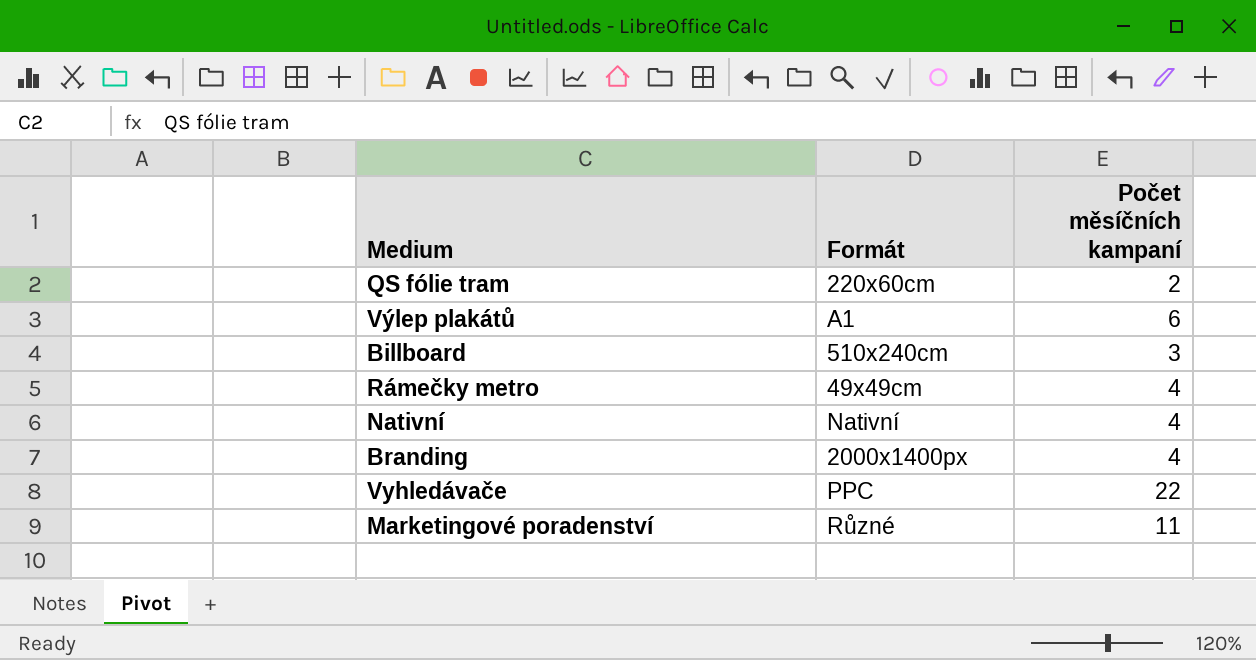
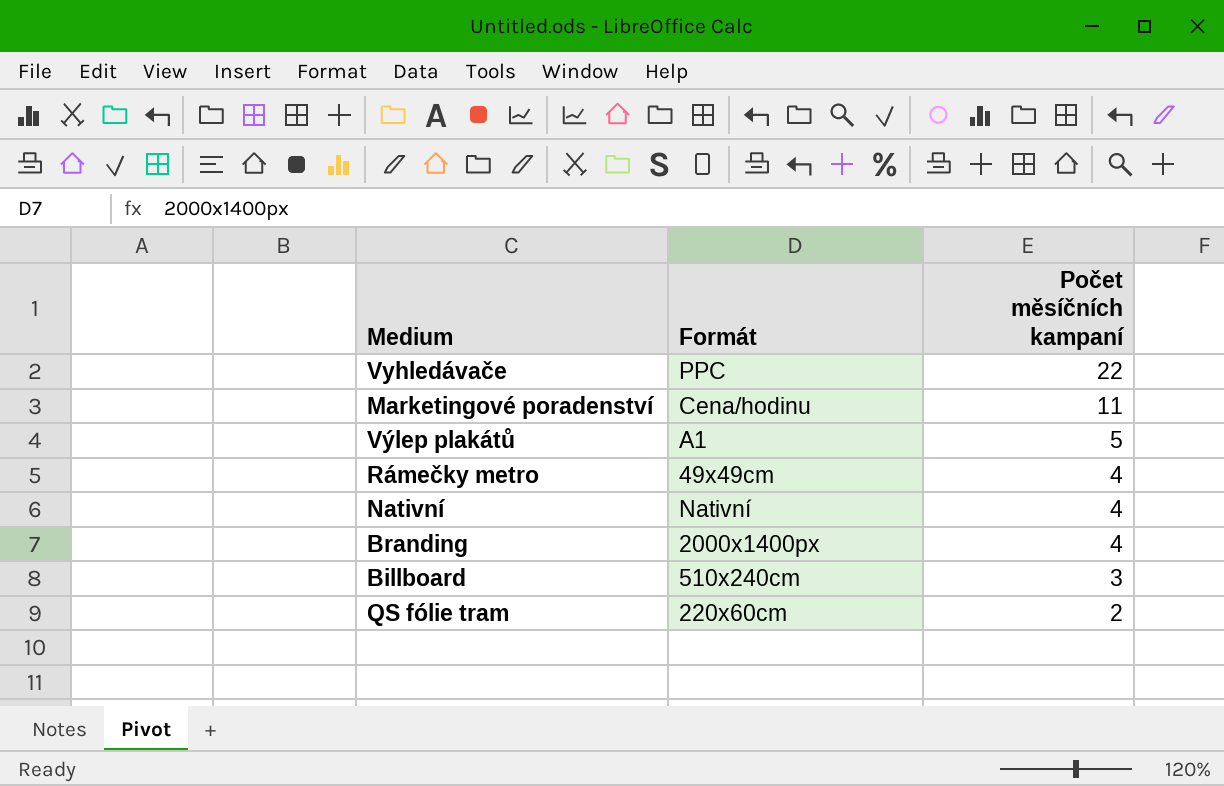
row order: none -> Počet měsíčních kampaní descending
Marketingové poradenství | Formát: Různé -> Cena/hodinu
Výlep plakátů | Počet měsíčních kampaní: 6 -> 5

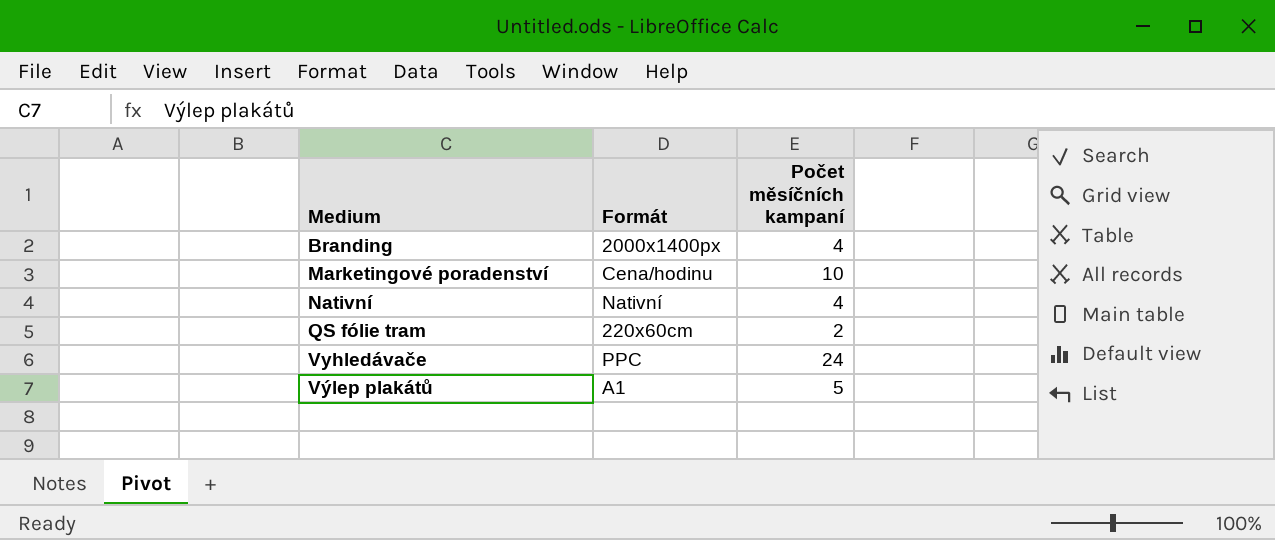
row order: Počet měsíčních kampaní descending -> Medium ascending
row Rámečky metro: 49x49cm | 4 -> none
row Billboard: 510x240cm | 3 -> none
Marketingové poradenství | Počet měsíčních kampaní: 11 -> 10
Vyhledávače | Počet měsíčních kampaní: 22 -> 24

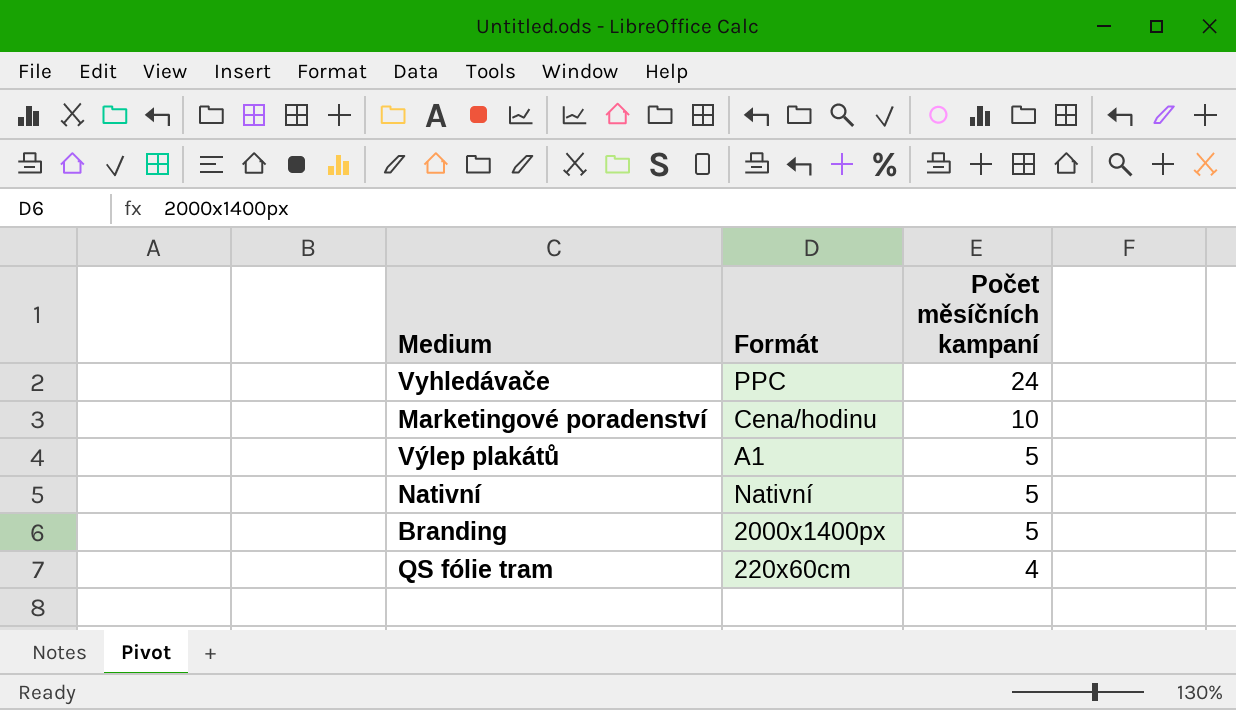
row order: Medium ascending -> Počet měsíčních kampaní descending
Nativní | Počet měsíčních kampaní: 4 -> 5
Branding | Počet měsíčních kampaní: 4 -> 5
QS fólie tram | Počet měsíčních kampaní: 2 -> 4

